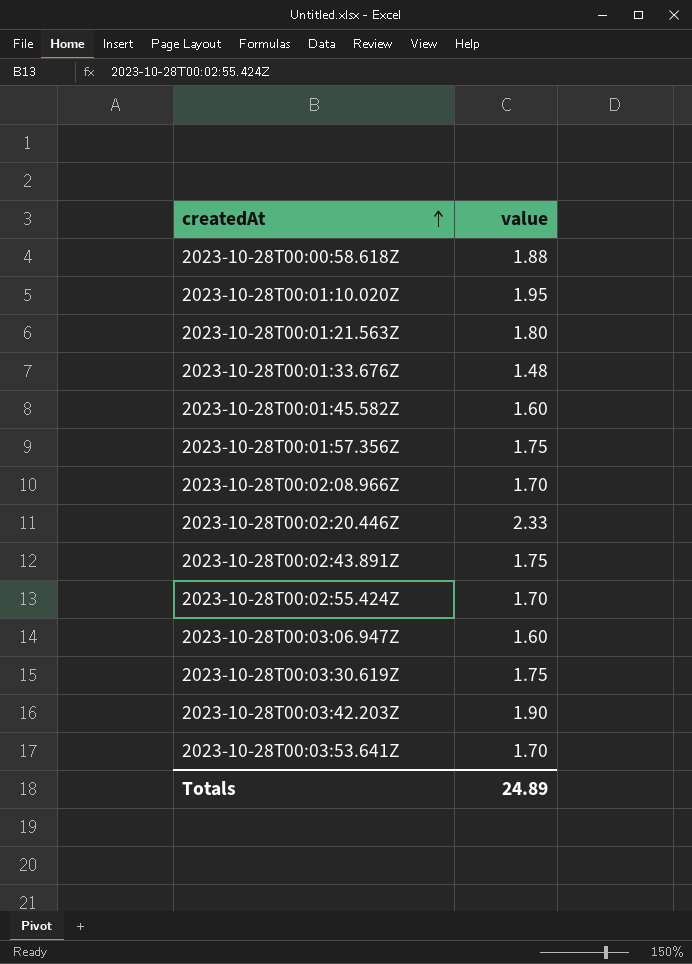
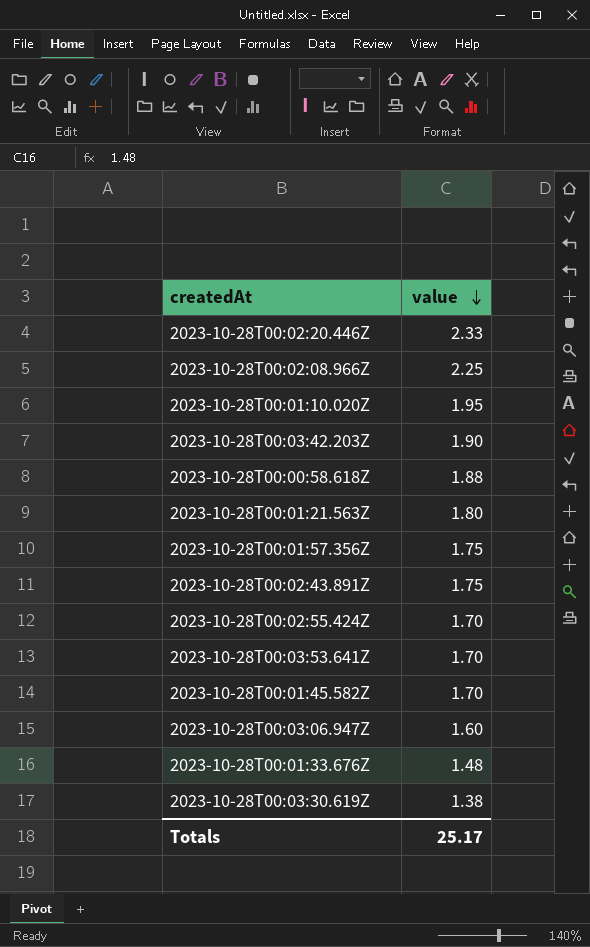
row order: createdAt ascending -> value descending
2023-10-28T00:02:08.966Z | value: 1.70 -> 2.25
2023-10-28T00:01:45.582Z | value: 1.60 -> 1.70
2023-10-28T00:03:30.619Z | value: 1.75 -> 1.38
Totals | value: 24.89 -> 25.17

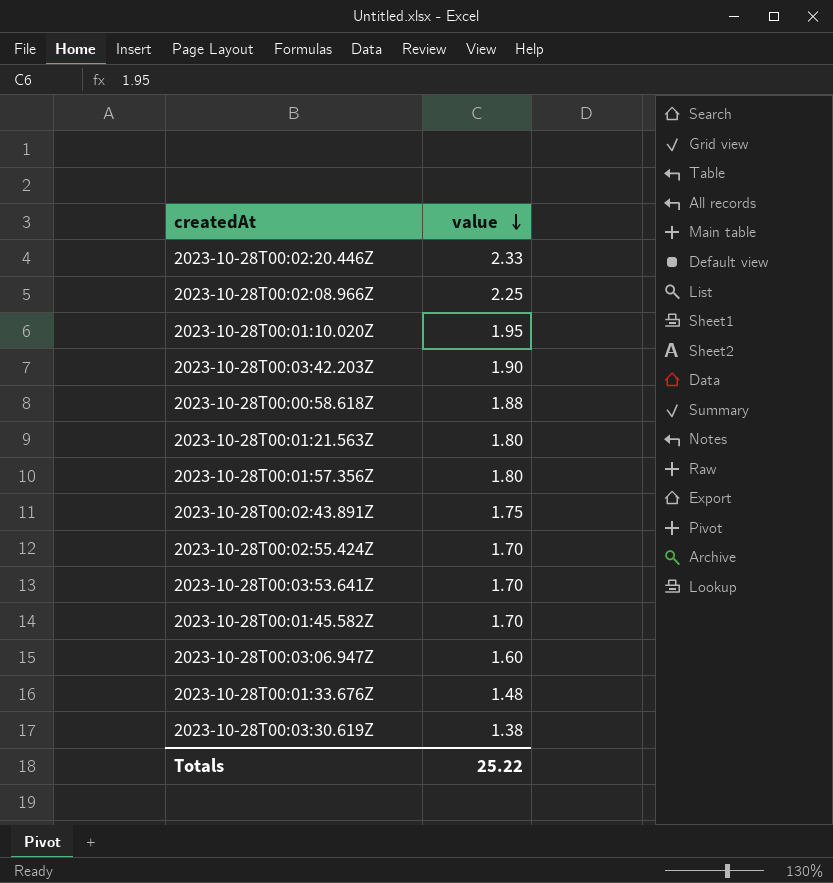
2023-10-28T00:01:57.356Z | value: 1.75 -> 1.80
Totals | value: 25.17 -> 25.22

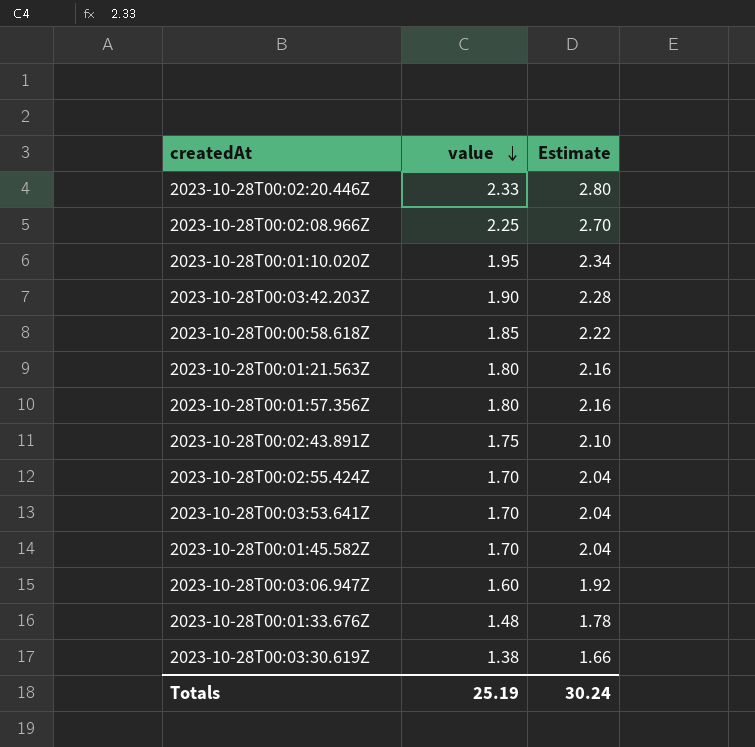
column Estimate | formula: none -> [value] * 1.2
2023-10-28T00:00:58.618Z | value: 1.88 -> 1.85
Totals | value: 25.22 -> 25.19

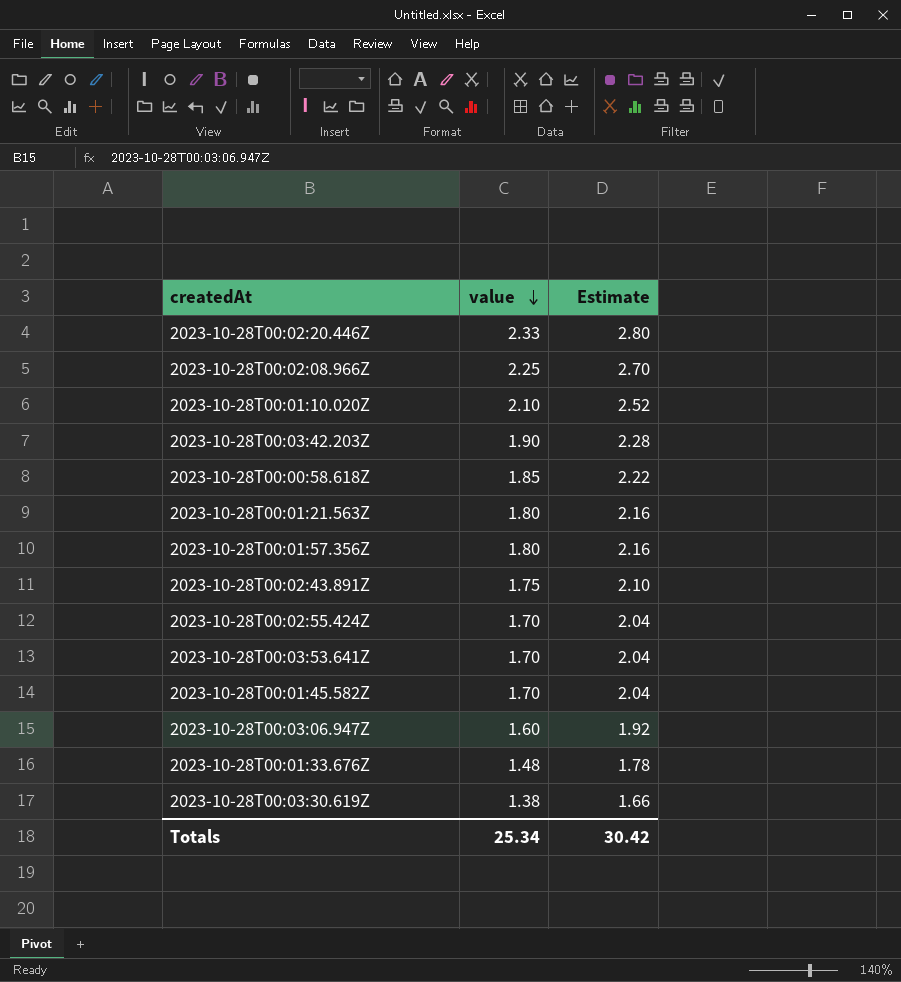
2023-10-28T00:01:10.020Z | value: 1.95 -> 2.10
2023-10-28T00:01:10.020Z | Estimate: 2.34 -> 2.52
Totals | value: 25.19 -> 25.34
Totals | Estimate: 30.24 -> 30.42

